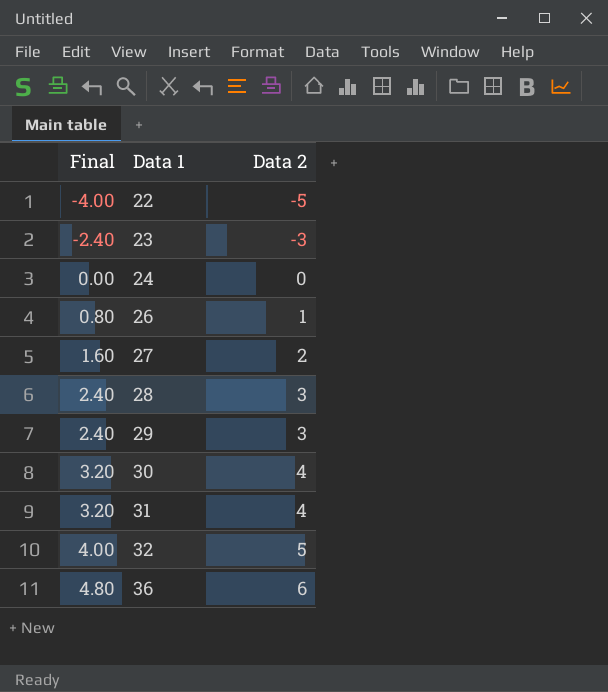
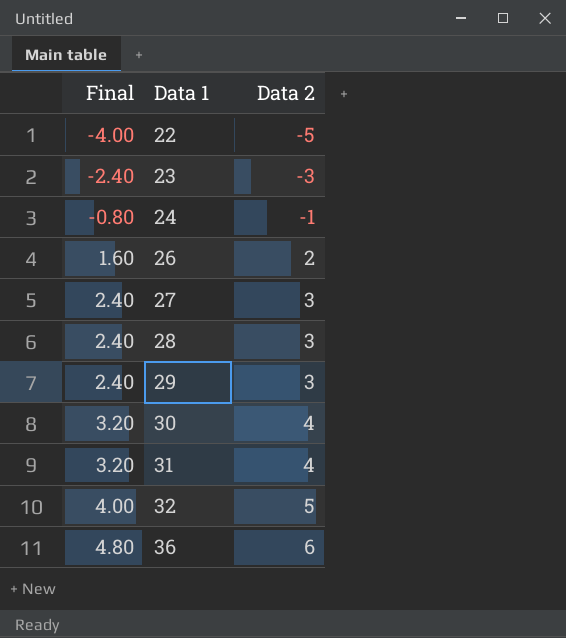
24 | Final: 0.00 -> -0.80
24 | Data 2: 0 -> -1
26 | Final: 0.80 -> 1.60
26 | Data 2: 1 -> 2
27 | Final: 1.60 -> 2.40
27 | Data 2: 2 -> 3

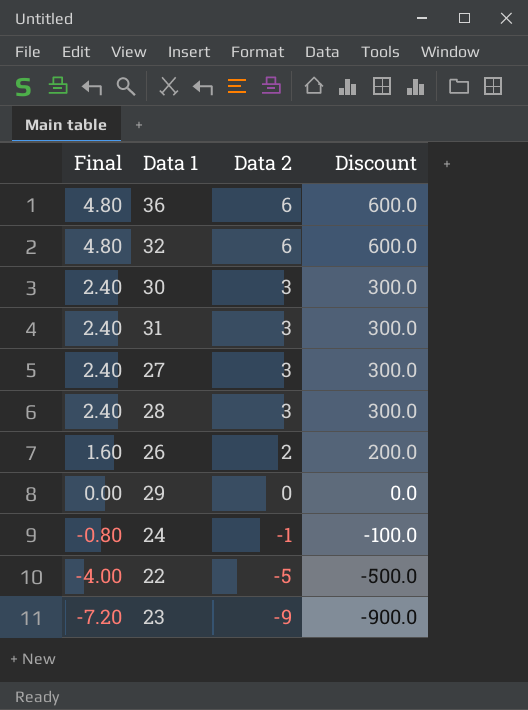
row order: Final ascending -> Final descending
column Discount | formula: none -> [Data 2] * 100
32 | Final: 4.00 -> 4.80
32 | Data 2: 5 -> 6
30 | Final: 3.20 -> 2.40
30 | Data 2: 4 -> 3
31 | Final: 3.20 -> 2.40
31 | Data 2: 4 -> 3
29 | Final: 2.40 -> 0.00
29 | Data 2: 3 -> 0
23 | Final: -2.40 -> -7.20
23 | Data 2: -3 -> -9

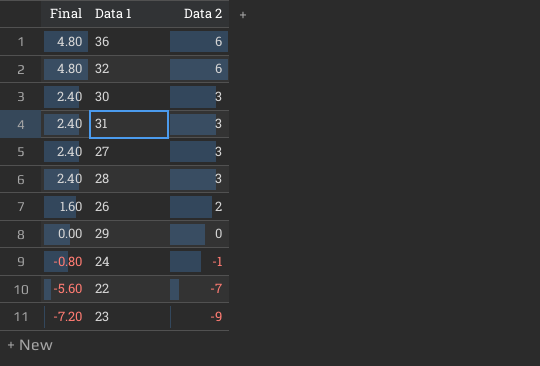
column Discount | formula: [Data 2] * 100 -> none
22 | Final: -4.00 -> -5.60
22 | Data 2: -5 -> -7

